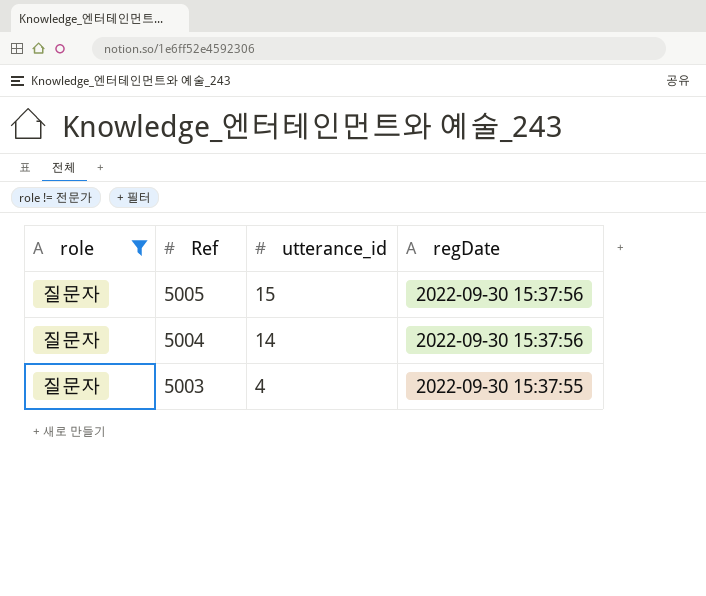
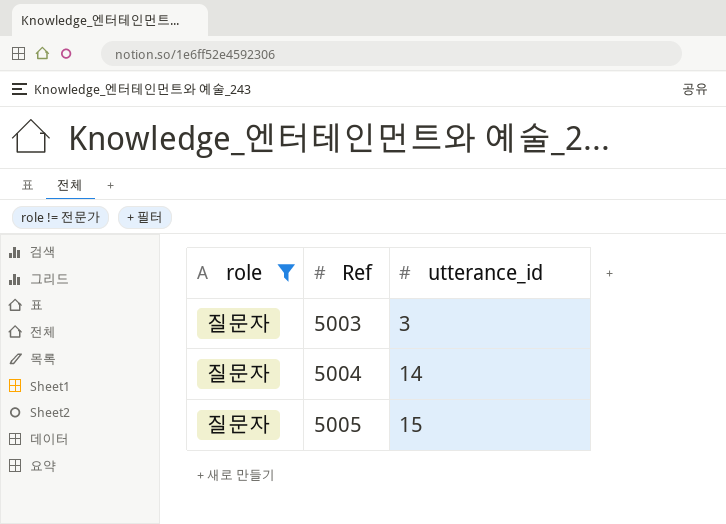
row order: Ref descending -> Ref ascending
column regDate | position: 4 -> none
5003 | utterance_id: 4 -> 3

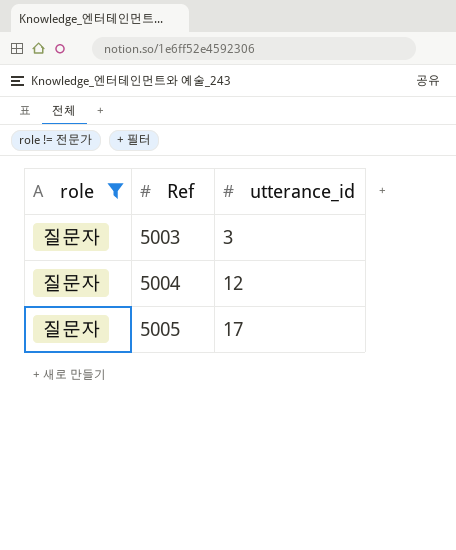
5004 | utterance_id: 14 -> 12
5005 | utterance_id: 15 -> 17

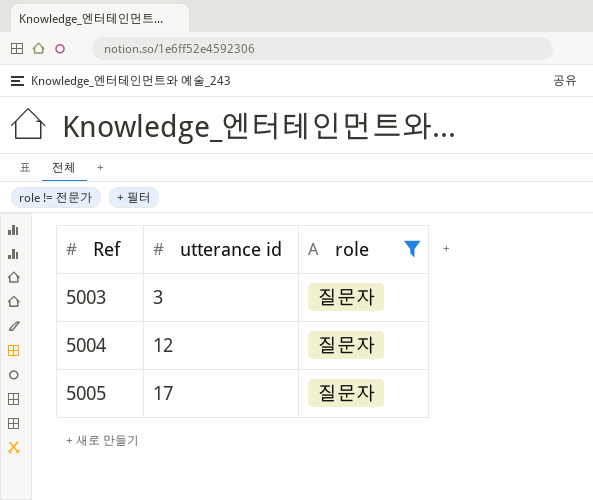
column name: utterance_id -> utterance id
column role | position: 1 -> 3

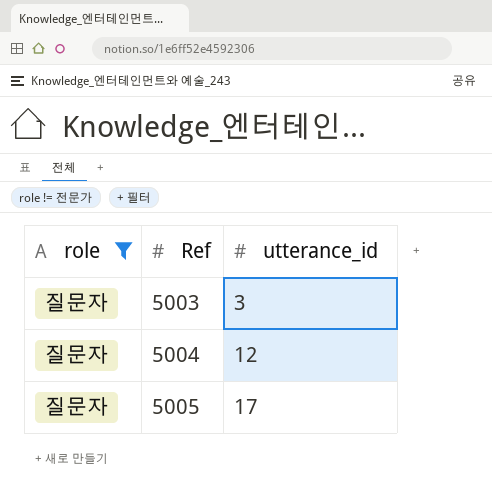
column role | position: 3 -> 1
column name: utterance id -> utterance_id

